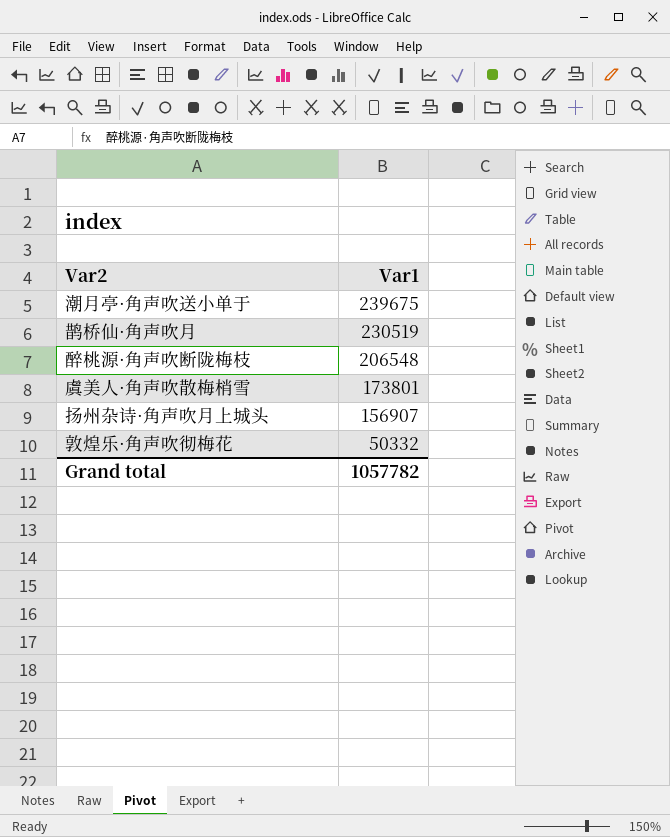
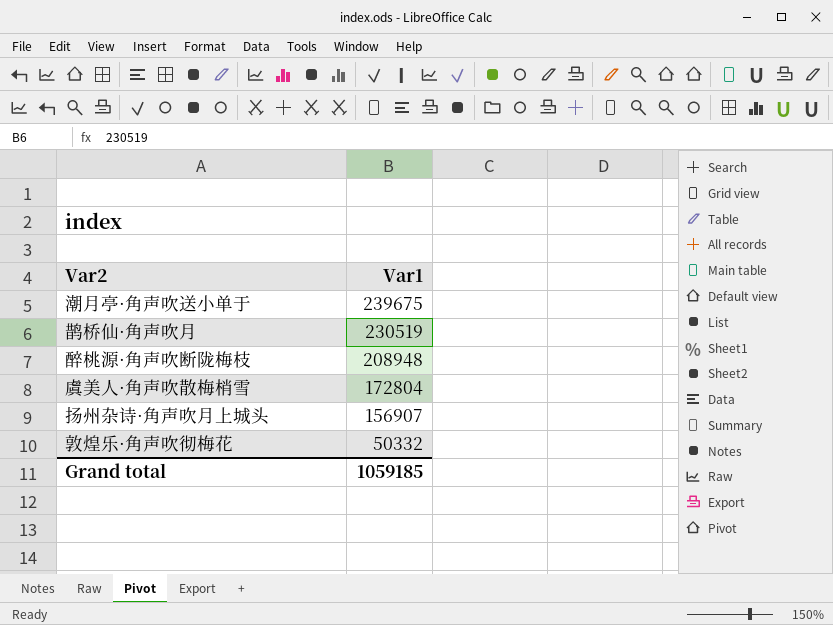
醉桃源·角声吹断陇梅枝 | Var1: 206548 -> 208948
虞美人·角声吹散梅梢雪 | Var1: 173801 -> 172804
Grand total | Var1: 1057782 -> 1059185

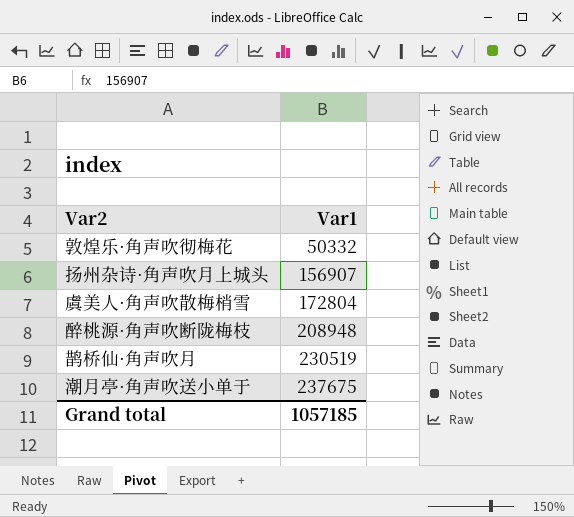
row order: Var1 descending -> Var1 ascending
潮月亭·角声吹送小单于 | Var1: 239675 -> 237675
Grand total | Var1: 1059185 -> 1057185

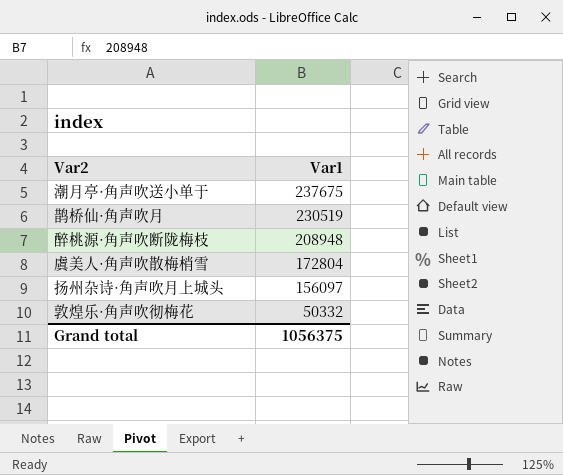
row order: Var1 ascending -> Var1 descending
扬州杂诗·角声吹月上城头 | Var1: 156907 -> 156097
Grand total | Var1: 1057185 -> 1056375

